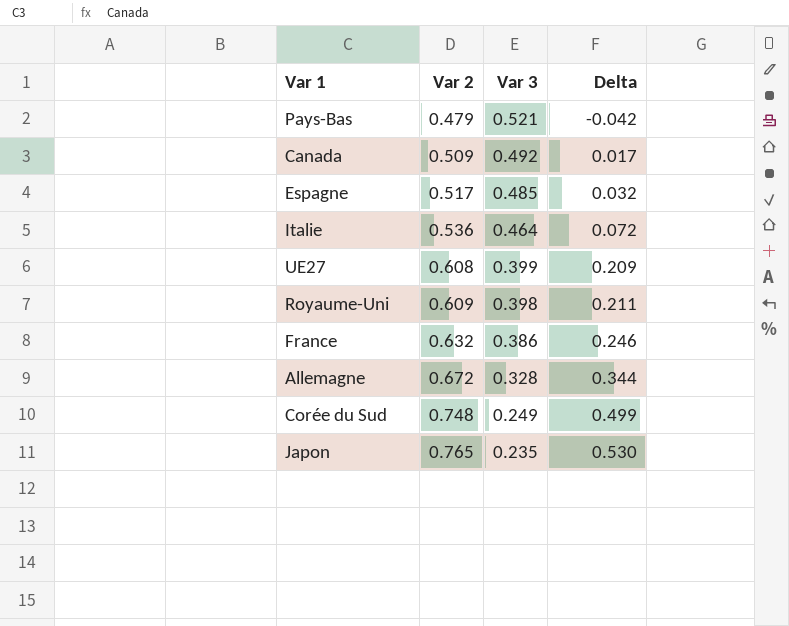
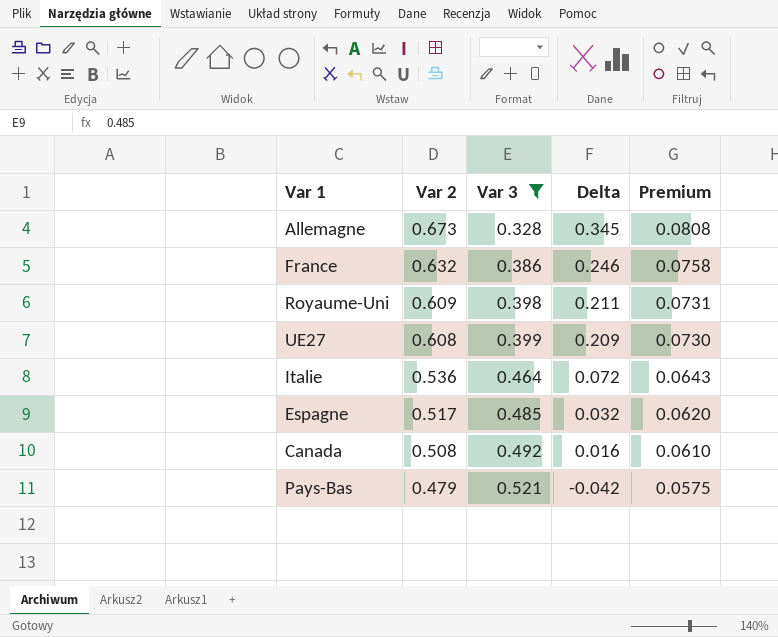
filter: none -> Var 3 >= 0.328
row order: Var 2 ascending -> Var 2 descending
column Premium | formula: none -> [Var 2] * 0.12
Allemagne | Var 2: 0.672 -> 0.673
Allemagne | Delta: 0.344 -> 0.345
Canada | Var 2: 0.509 -> 0.508
Canada | Delta: 0.017 -> 0.016

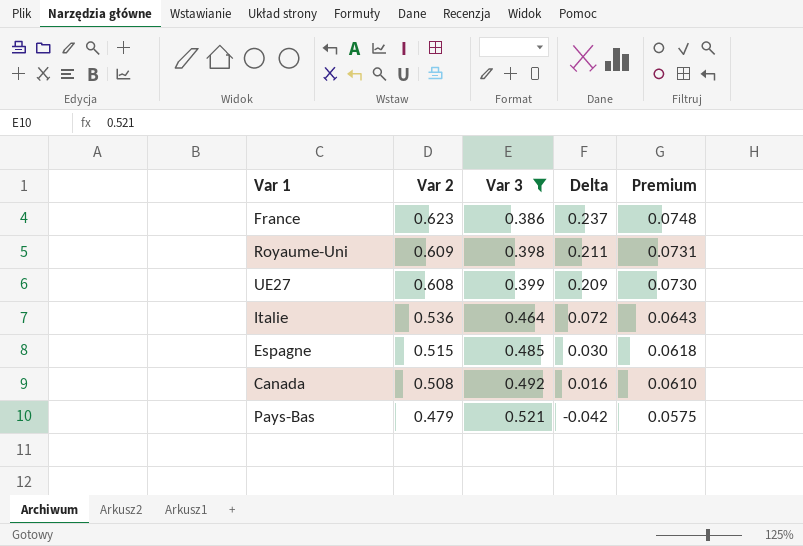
row Allemagne: 0.673 | 0.328 | 0.345 | 0.0808 -> none
France | Var 2: 0.632 -> 0.623
France | Delta: 0.246 -> 0.237
France | Premium: 0.0758 -> 0.0748
Espagne | Var 2: 0.517 -> 0.515
Espagne | Delta: 0.032 -> 0.030
Espagne | Premium: 0.0620 -> 0.0618

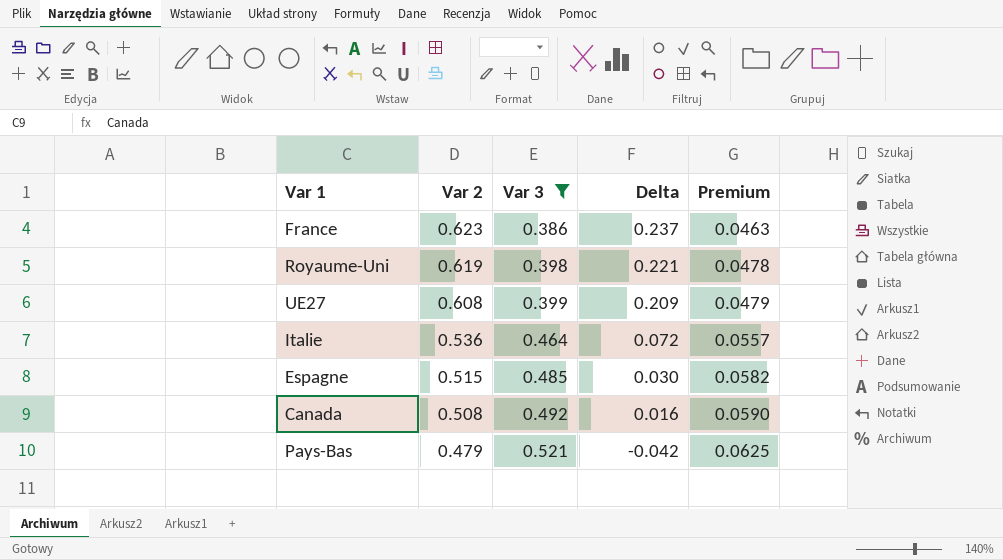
column Premium | formula: [Var 2] * 0.12 -> [Var 3] * 0.12
Royaume-Uni | Var 2: 0.609 -> 0.619
Royaume-Uni | Delta: 0.211 -> 0.221

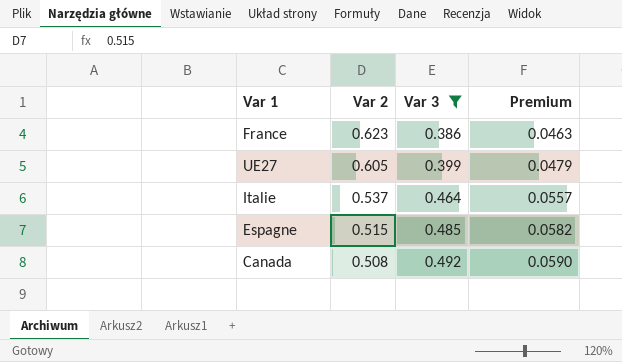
column Delta | formula: [Var 2] - [Var 3] -> none
row Royaume-Uni: 0.619 | 0.398 | 0.221 | 0.0478 -> none
row Pays-Bas: 0.479 | 0.521 | -0.042 | 0.0625 -> none
UE27 | Var 2: 0.608 -> 0.605
Italie | Var 2: 0.536 -> 0.537

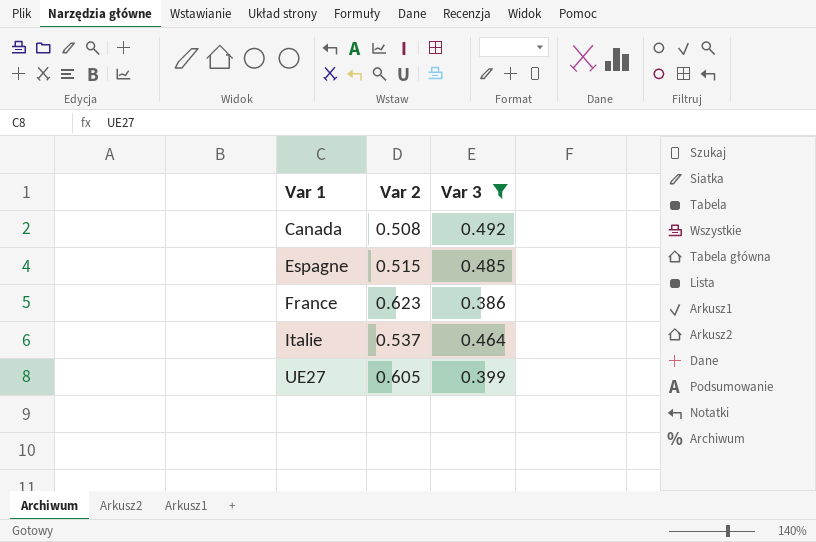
row order: Var 2 descending -> Var 1 ascending
column Premium | formula: [Var 3] * 0.12 -> none

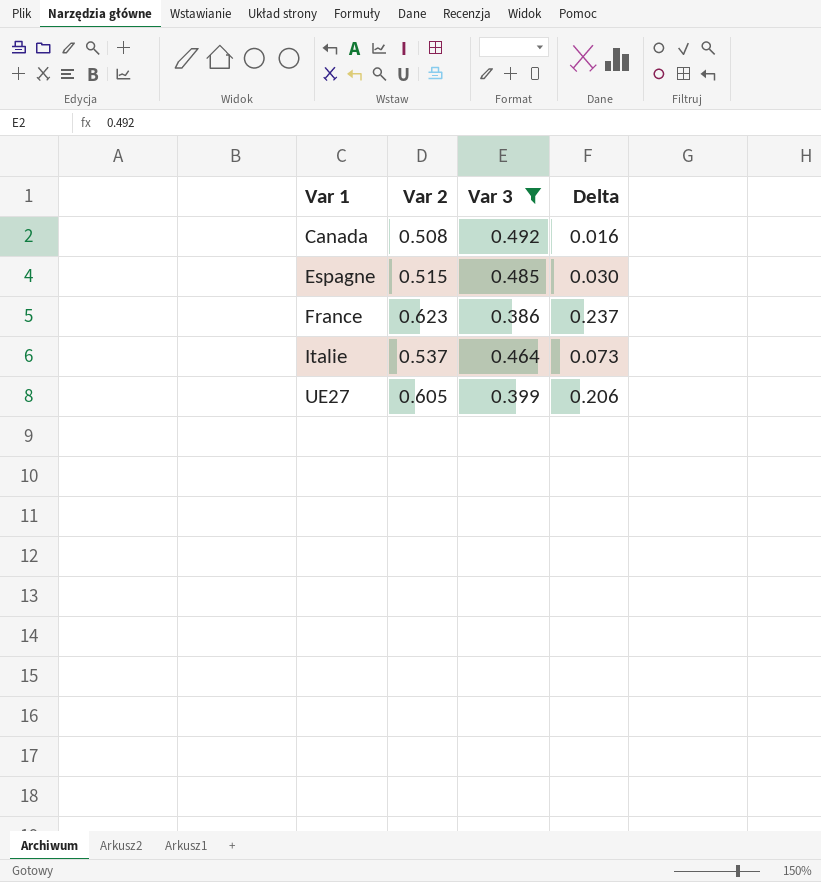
column Delta | formula: none -> [Var 2] - [Var 3]

